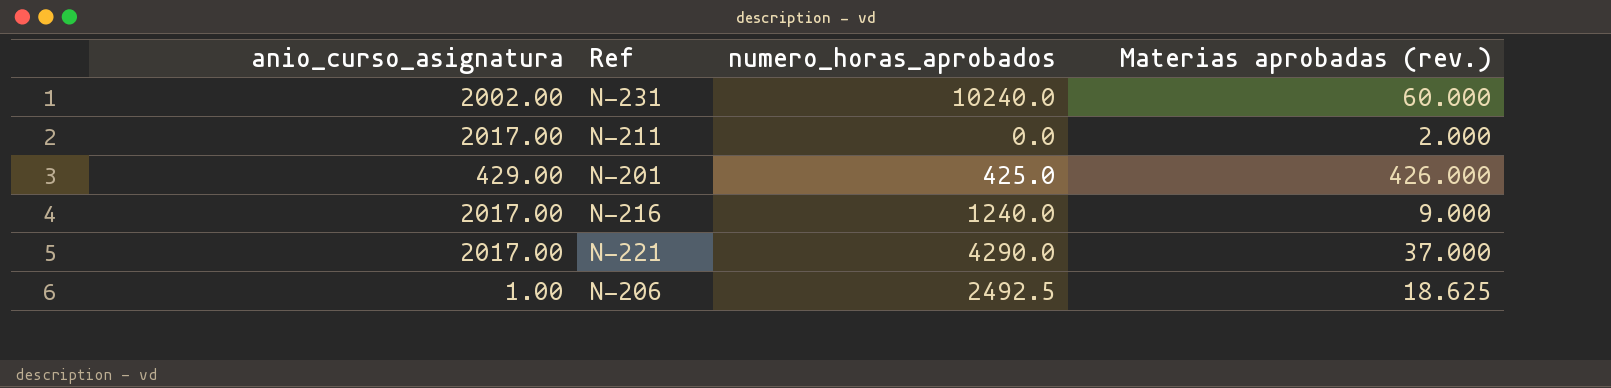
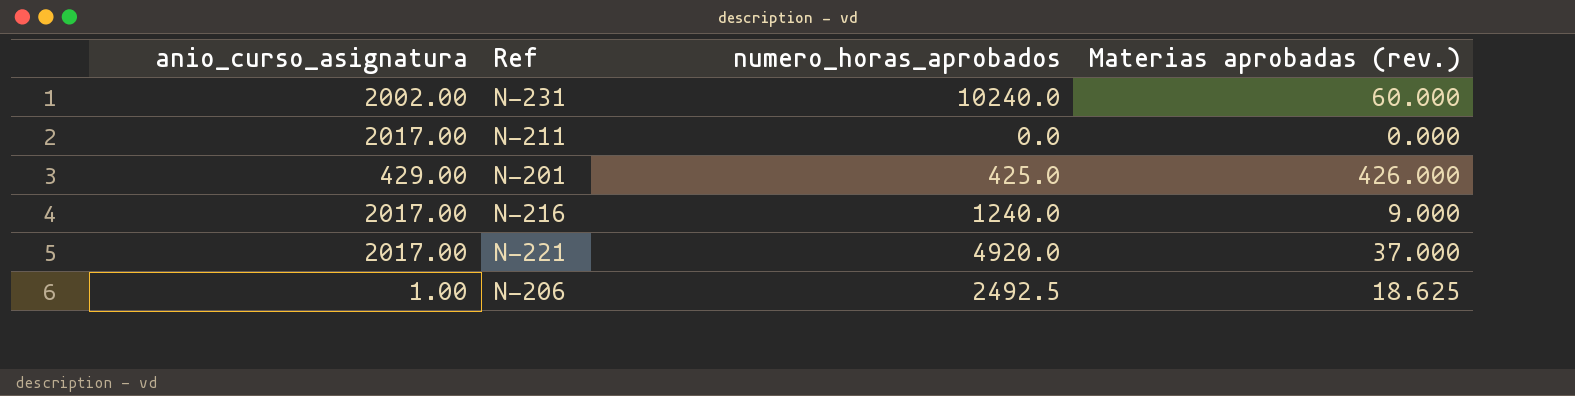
N-211 | Materias aprobadas (rev.): 2.000 -> 0.000
N-221 | numero_horas_aprobados: 4290.0 -> 4920.0

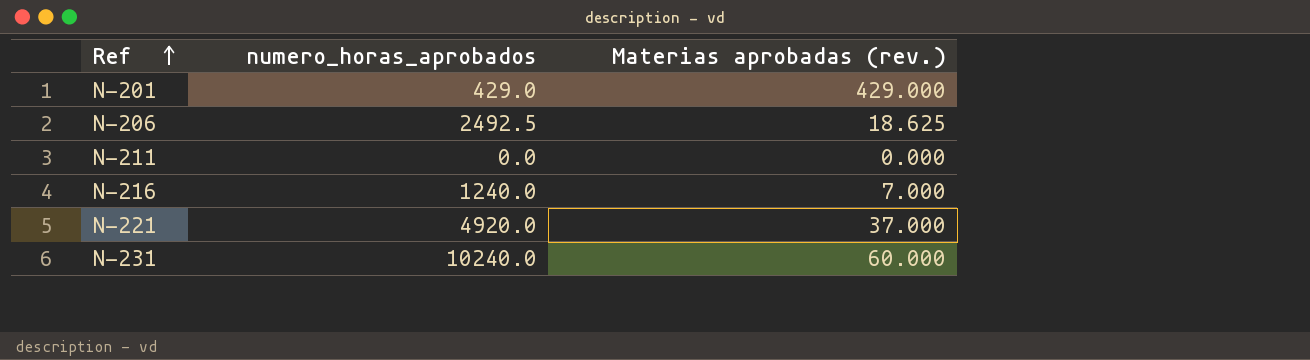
row order: none -> Ref ascending
column anio_curso_asignatura | position: 1 -> none
N-201 | numero_horas_aprobados: 425.0 -> 429.0
N-201 | Materias aprobadas (rev.): 426.000 -> 429.000
N-216 | Materias aprobadas (rev.): 9.000 -> 7.000

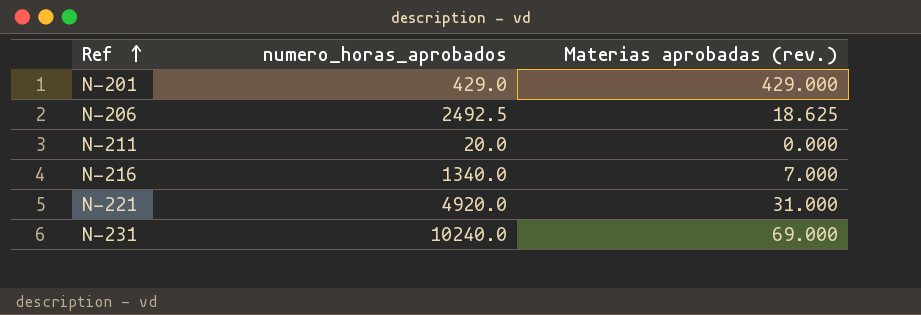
N-211 | numero_horas_aprobados: 0.0 -> 20.0
N-216 | numero_horas_aprobados: 1240.0 -> 1340.0
N-221 | Materias aprobadas (rev.): 37.000 -> 31.000
N-231 | Materias aprobadas (rev.): 60.000 -> 69.000

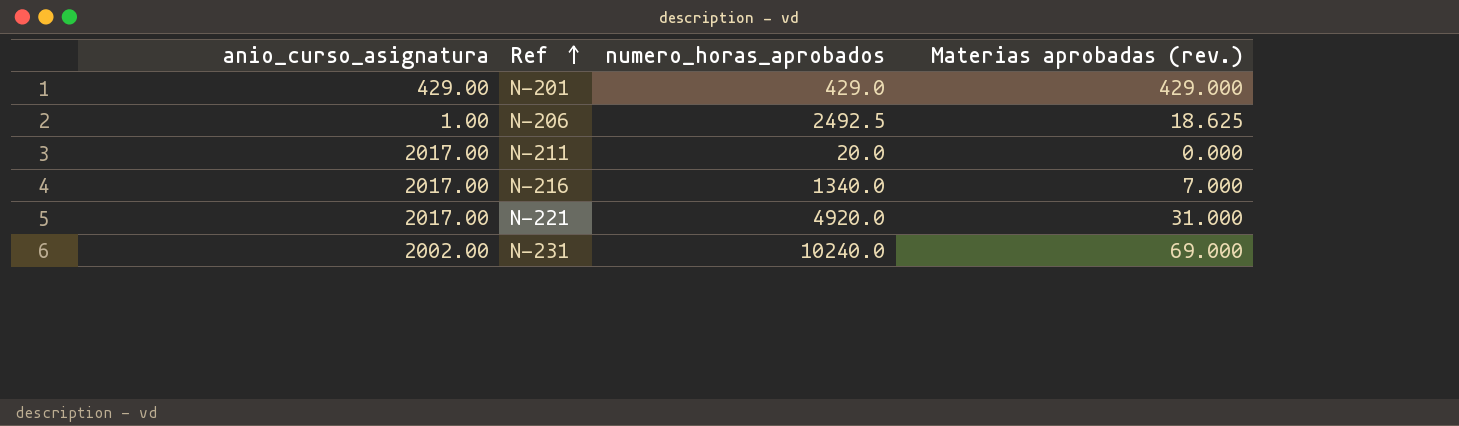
column anio_curso_asignatura | position: none -> 1

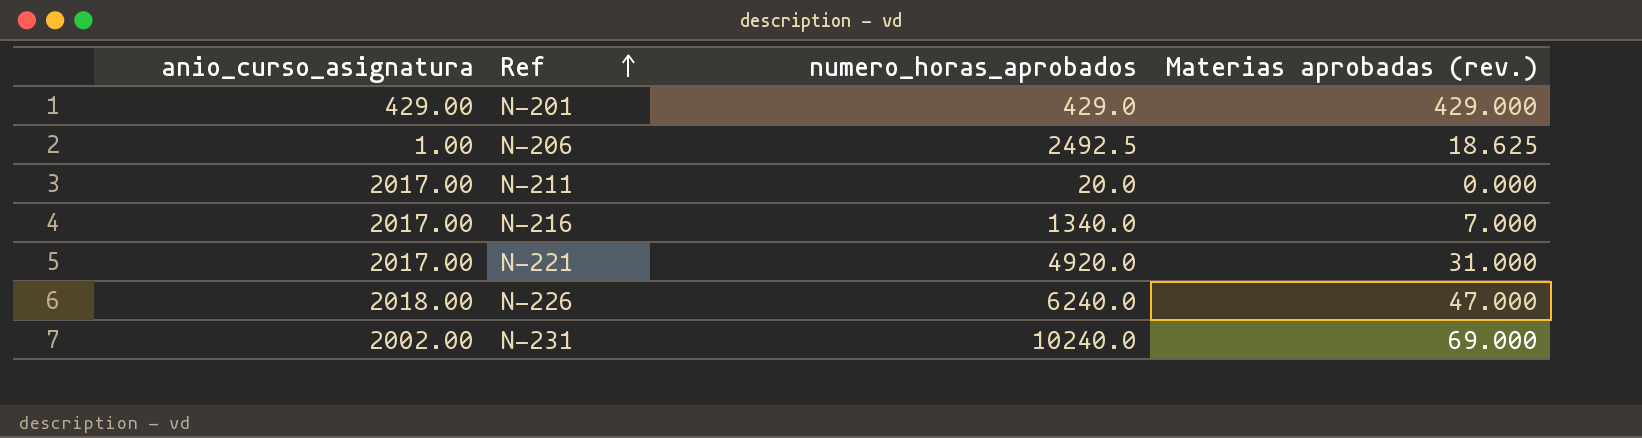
row N-226: none -> 2018.00 | 6240.0 | 47.000

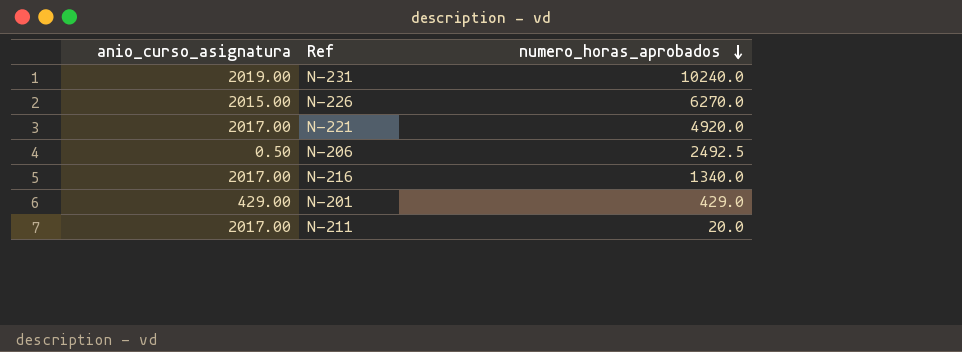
row order: Ref ascending -> numero_horas_aprobados descending
column Materias aprobadas (rev.) | position: 4 -> none
N-231 | anio_curso_asignatura: 2002.00 -> 2019.00
N-226 | anio_curso_asignatura: 2018.00 -> 2015.00
N-226 | numero_horas_aprobados: 6240.0 -> 6270.0
N-206 | anio_curso_asignatura: 1.00 -> 0.50

